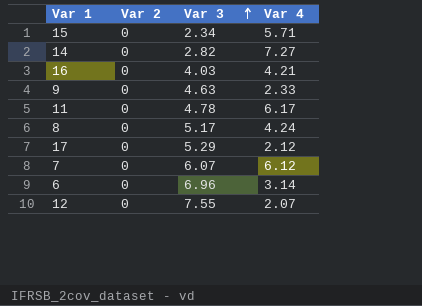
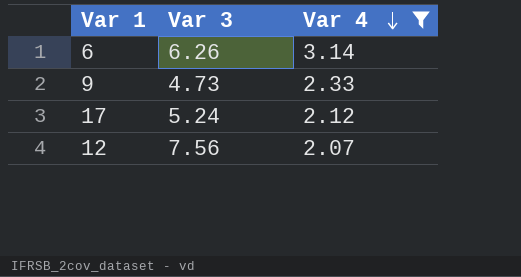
filter: none -> Var 4 <= 3.14
row order: Var 3 ascending -> Var 4 descending
column Var 2 | position: 2 -> none
6 | Var 3: 6.96 -> 6.26
9 | Var 3: 4.63 -> 4.73
17 | Var 3: 5.29 -> 5.24
12 | Var 3: 7.55 -> 7.56

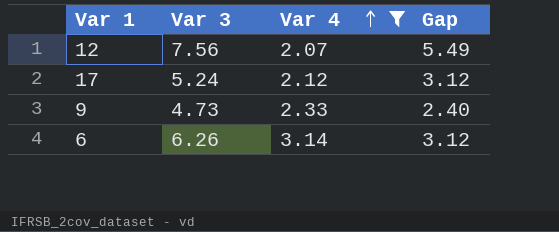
row order: Var 4 descending -> Var 4 ascending
column Gap | formula: none -> [Var 3] - [Var 4]

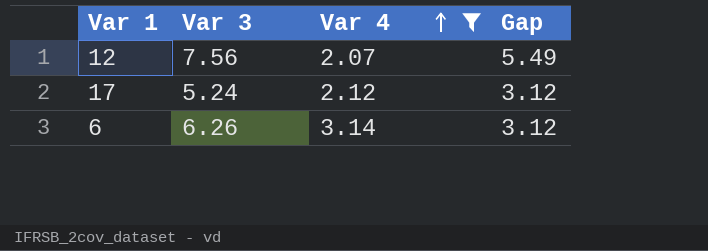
row 9: 4.73 | 2.33 | 2.40 -> none

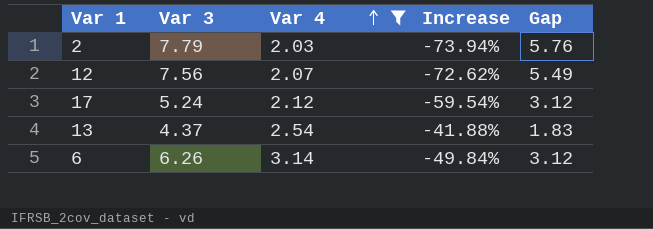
column Increase | formula: none -> ([Var 4] - [Var 3]) / [Var 3]
row 2: none -> 7.79 | 2.03 | -73.94% | 5.76
row 13: none -> 4.37 | 2.54 | -41.88% | 1.83

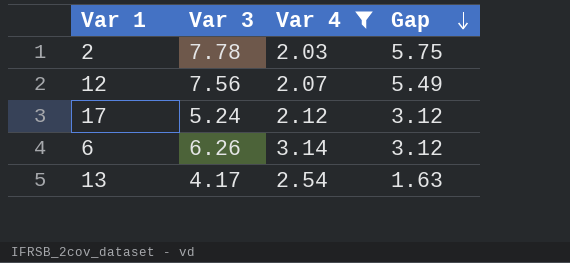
row order: Var 4 ascending -> Gap descending
column Increase | formula: ([Var 4] - [Var 3]) / [Var 3] -> none
2 | Var 3: 7.79 -> 7.78
2 | Gap: 5.76 -> 5.75
13 | Var 3: 4.37 -> 4.17
13 | Gap: 1.83 -> 1.63

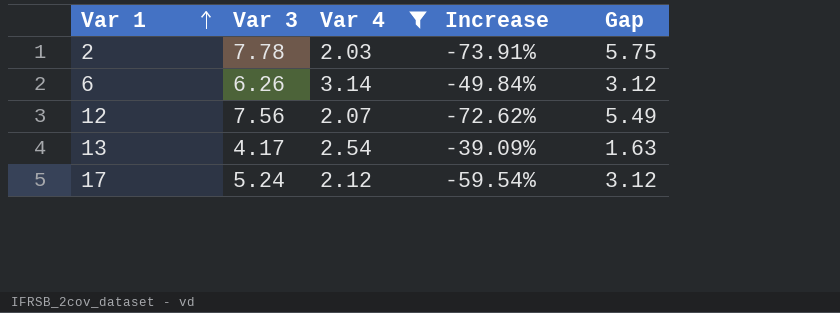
row order: Gap descending -> Var 1 ascending
column Increase | formula: none -> ([Var 4] - [Var 3]) / [Var 3]

